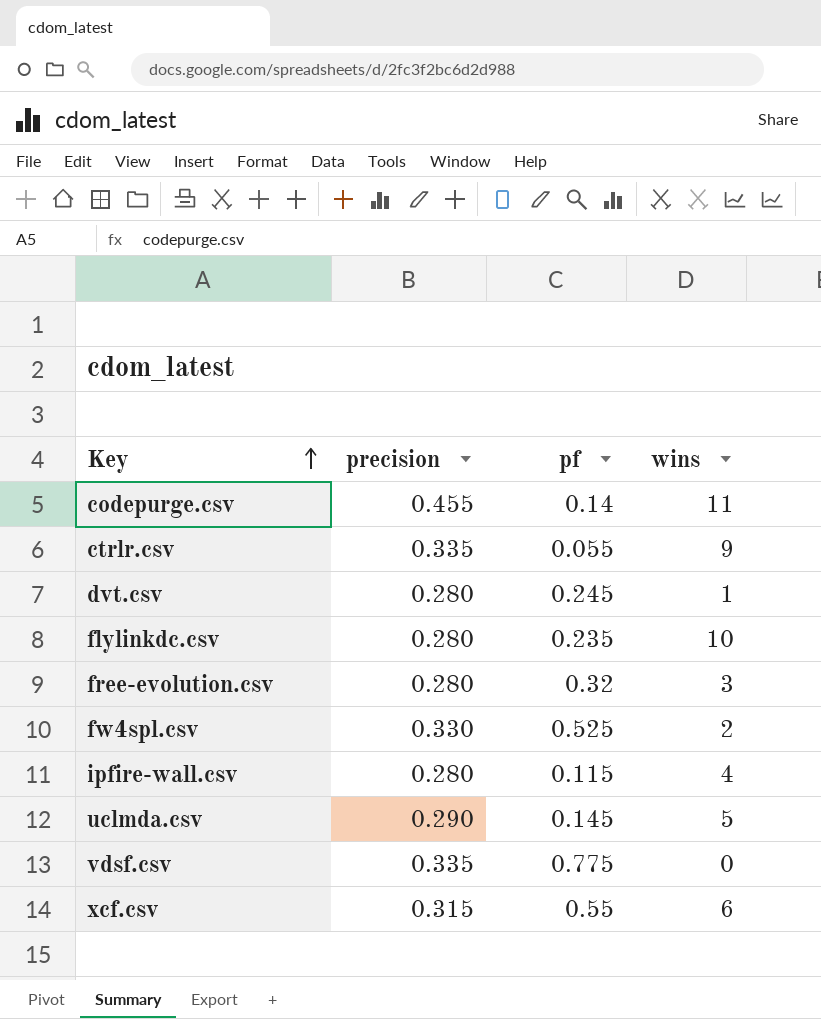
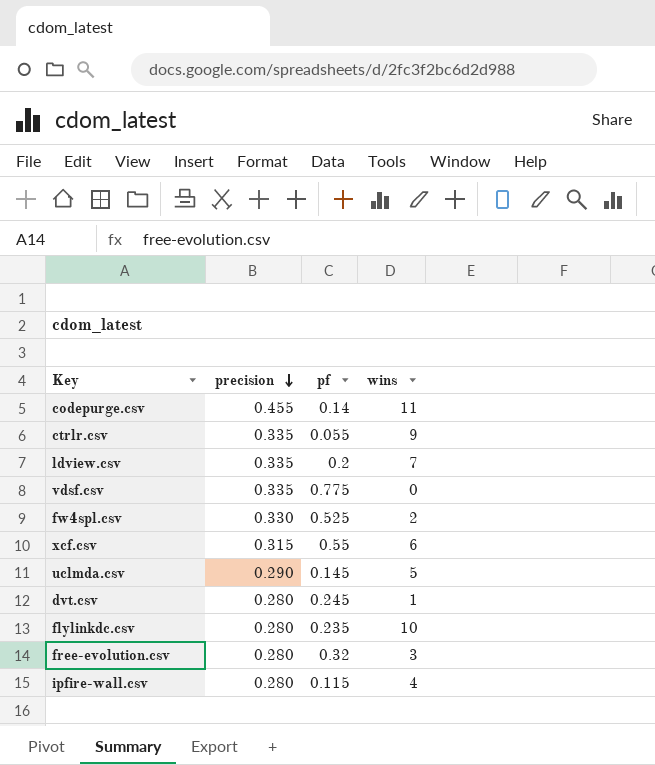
row order: Key ascending -> precision descending
row ldview.csv: none -> 0.335 | 0.2 | 7

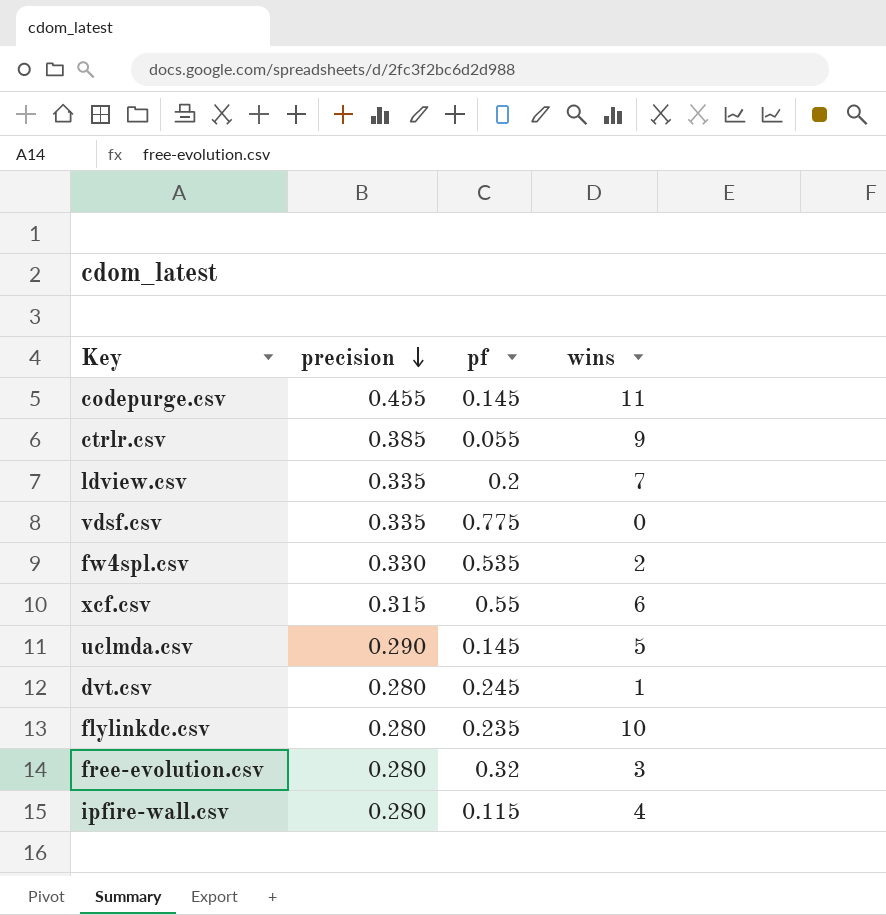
codepurge.csv | pf: 0.14 -> 0.145
ctrlr.csv | precision: 0.335 -> 0.385
fw4spl.csv | pf: 0.525 -> 0.535

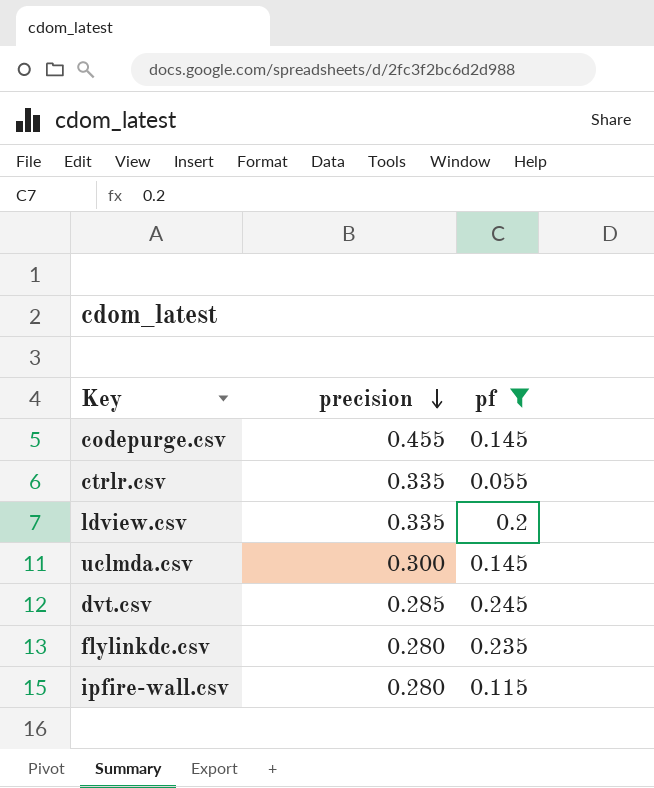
filter: none -> pf <= 0.245
column wins | position: 4 -> none
ctrlr.csv | precision: 0.385 -> 0.335
uclmda.csv | precision: 0.290 -> 0.300
dvt.csv | precision: 0.280 -> 0.285

